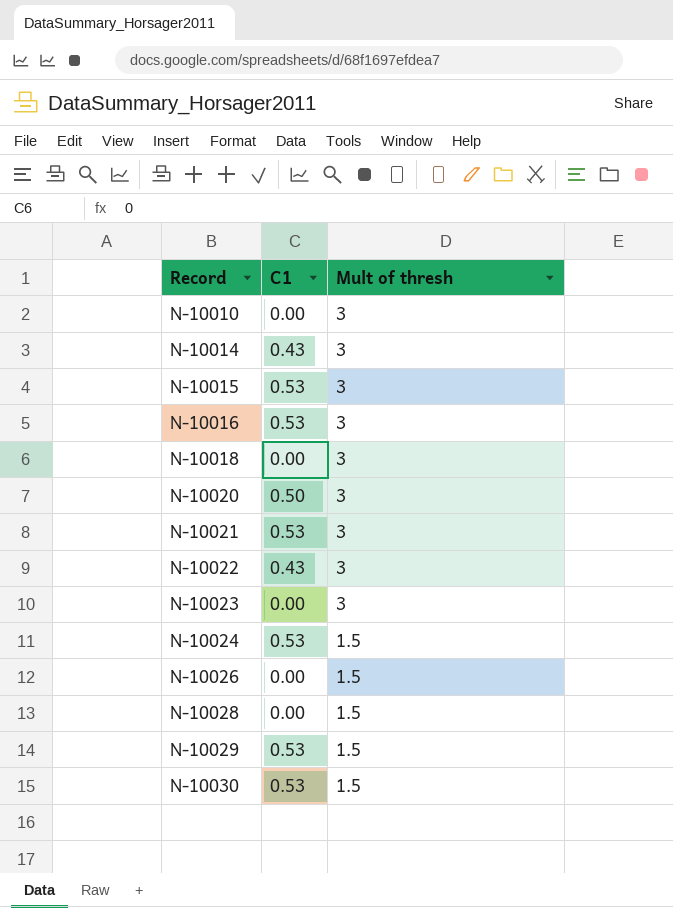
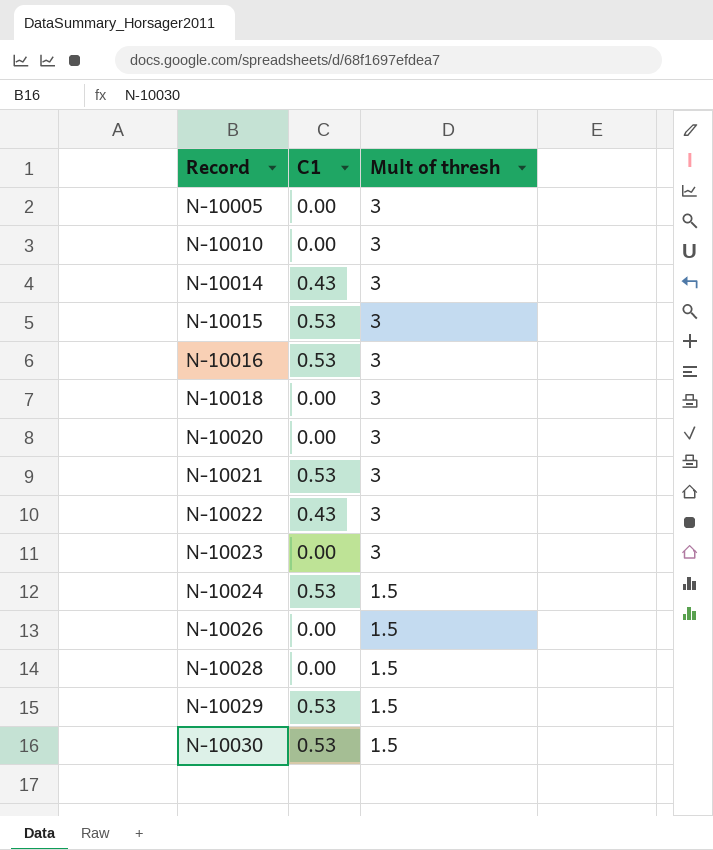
row N-10005: none -> 0.00 | 3
N-10020 | C1: 0.50 -> 0.00

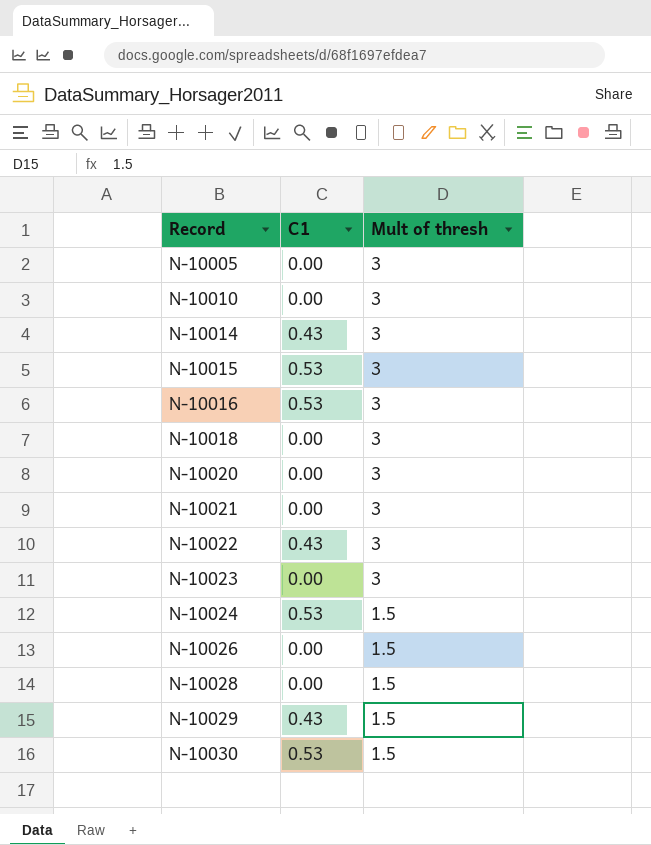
N-10021 | C1: 0.53 -> 0.00
N-10029 | C1: 0.53 -> 0.43

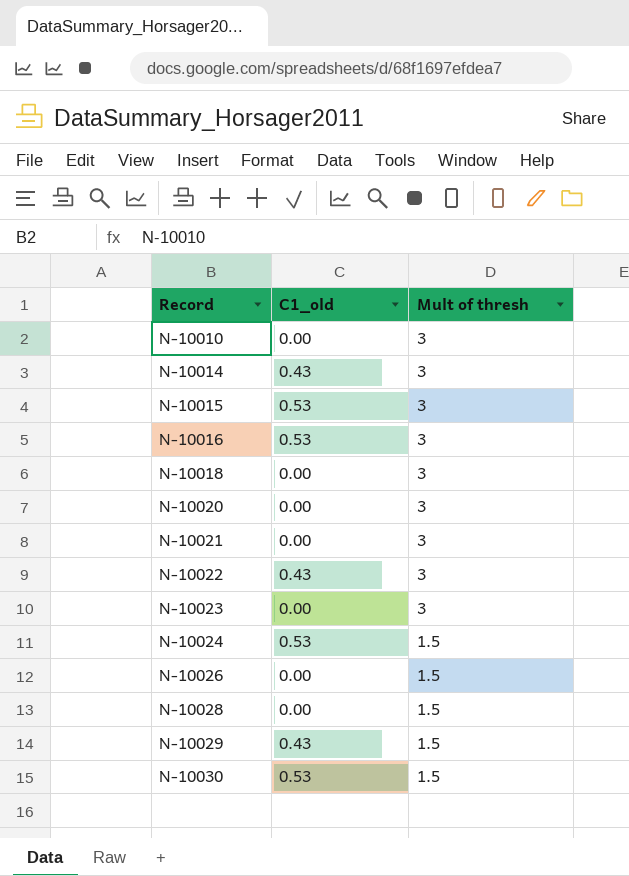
column name: C1 -> C1_old
row N-10005: 0.00 | 3 -> none

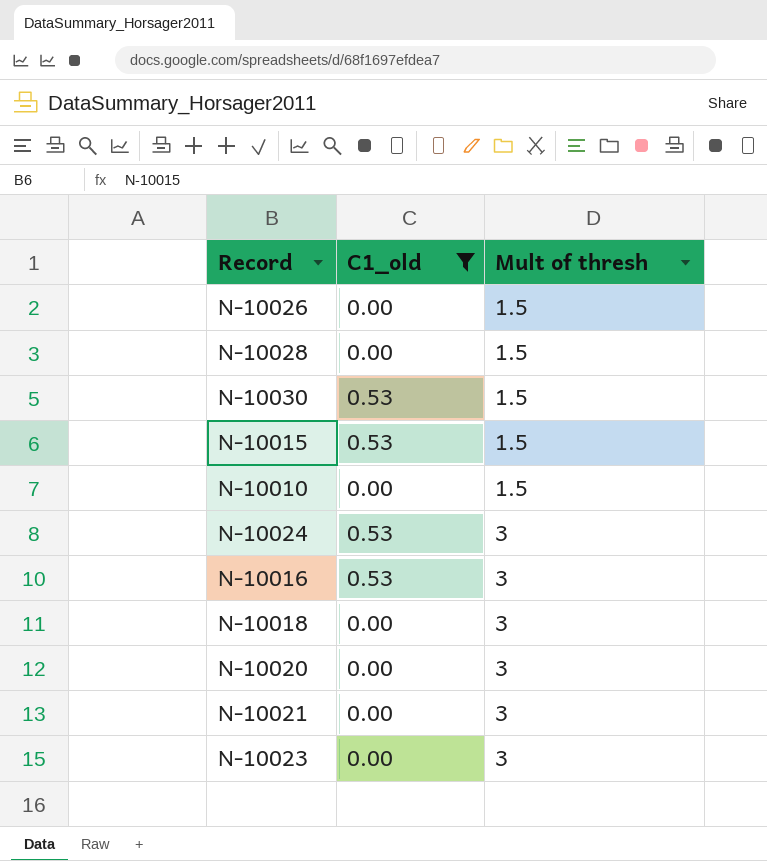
filter: none -> C1_old != 0.43
row order: Record ascending -> Mult of thresh ascending
N-10015 | Mult of thresh: 3 -> 1.5
N-10010 | Mult of thresh: 3 -> 1.5
N-10024 | Mult of thresh: 1.5 -> 3

